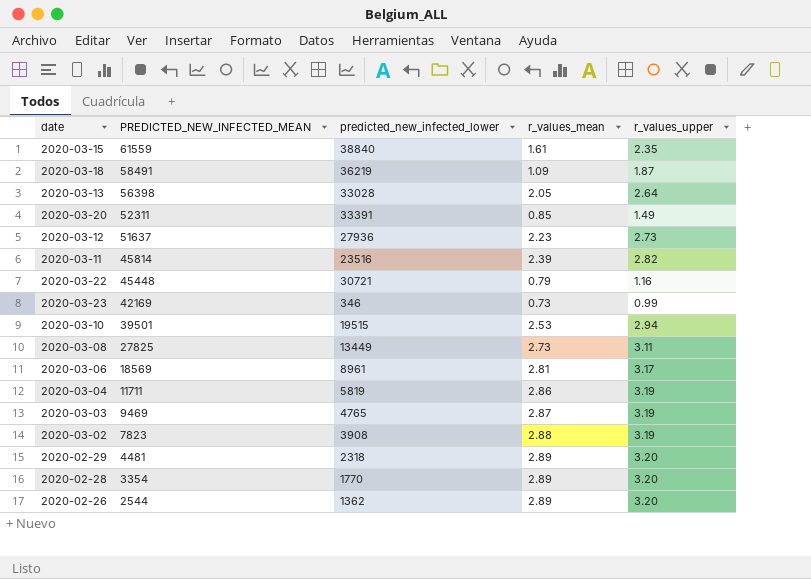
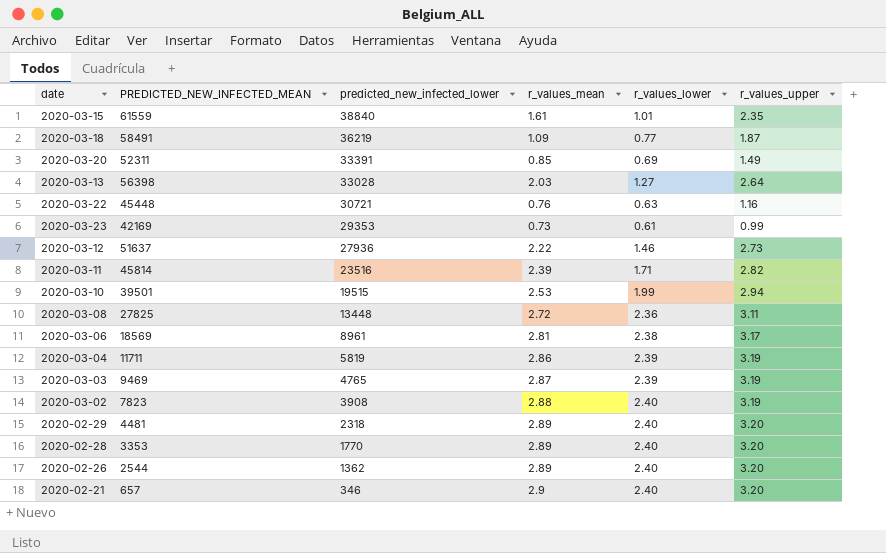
row order: PREDICTED_NEW_INFECTED_MEAN descending -> predicted_new_infected_lower descending
column r_values_lower | position: none -> 5
2020-03-13 | r_values_mean: 2.05 -> 2.03
2020-03-22 | r_values_mean: 0.79 -> 0.76
2020-03-23 | predicted_new_infected_lower: 346 -> 29353
2020-03-12 | r_values_mean: 2.23 -> 2.22
2020-03-08 | predicted_new_infected_lower: 13449 -> 13448
2020-03-08 | r_values_mean: 2.73 -> 2.72
2020-02-28 | PREDICTED_NEW_INFECTED_MEAN: 3354 -> 3353
row 2020-02-21: none -> 657 | 346 | 2.9 | 2.40 | 3.20

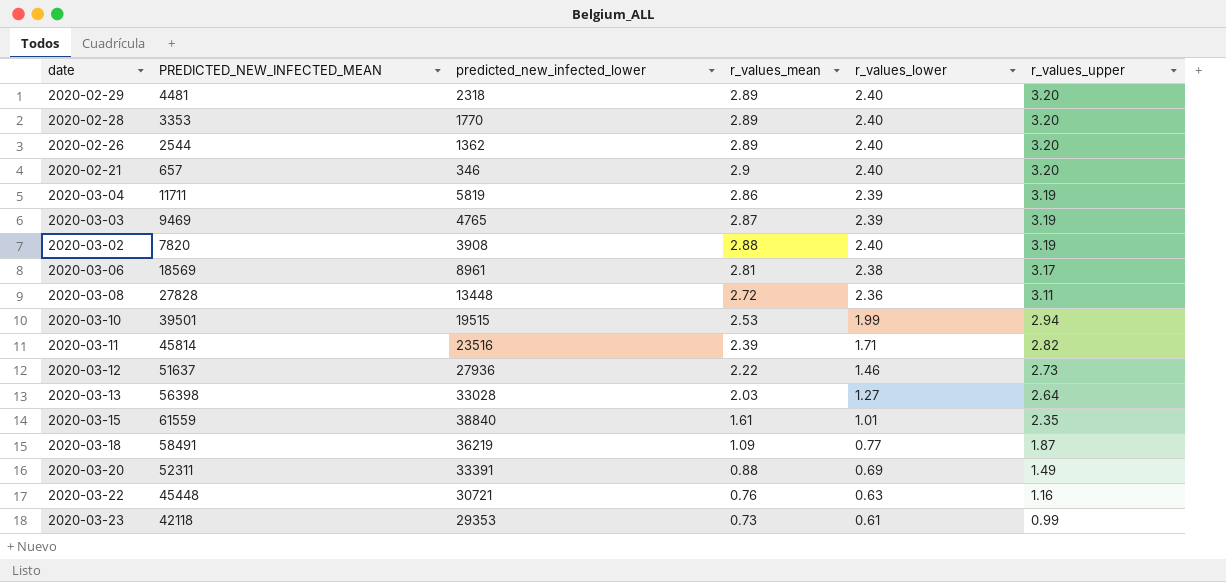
row order: predicted_new_infected_lower descending -> r_values_upper descending
2020-03-02 | PREDICTED_NEW_INFECTED_MEAN: 7823 -> 7820
2020-03-08 | PREDICTED_NEW_INFECTED_MEAN: 27825 -> 27828
2020-03-20 | r_values_mean: 0.85 -> 0.88
2020-03-23 | PREDICTED_NEW_INFECTED_MEAN: 42169 -> 42118

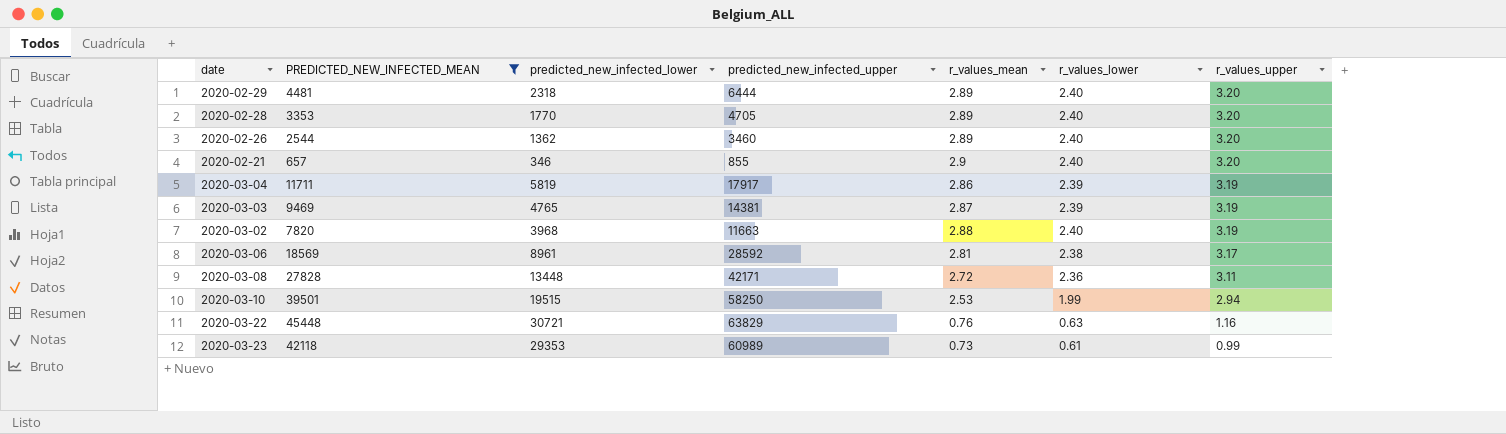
filter: none -> PREDICTED_NEW_INFECTED_MEAN <= 45448
column predicted_new_infected_upper | position: none -> 4
2020-03-02 | predicted_new_infected_lower: 3908 -> 3968

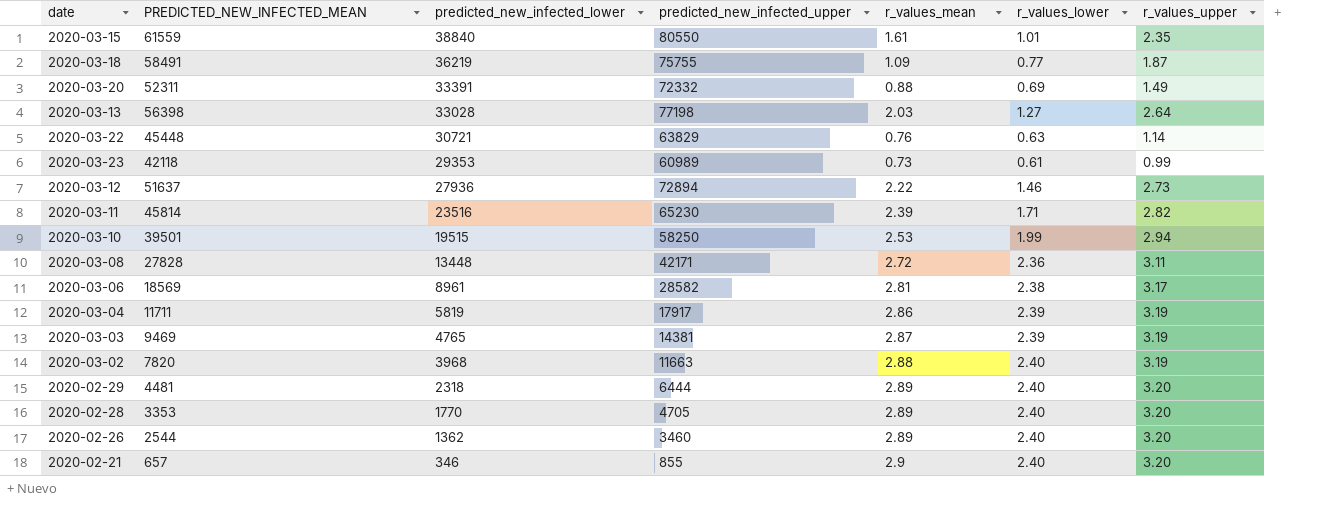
filter: PREDICTED_NEW_INFECTED_MEAN <= 45448 -> none
row order: r_values_upper descending -> predicted_new_infected_lower descending
2020-03-22 | r_values_upper: 1.16 -> 1.14
2020-03-06 | predicted_new_infected_upper: 28592 -> 28582

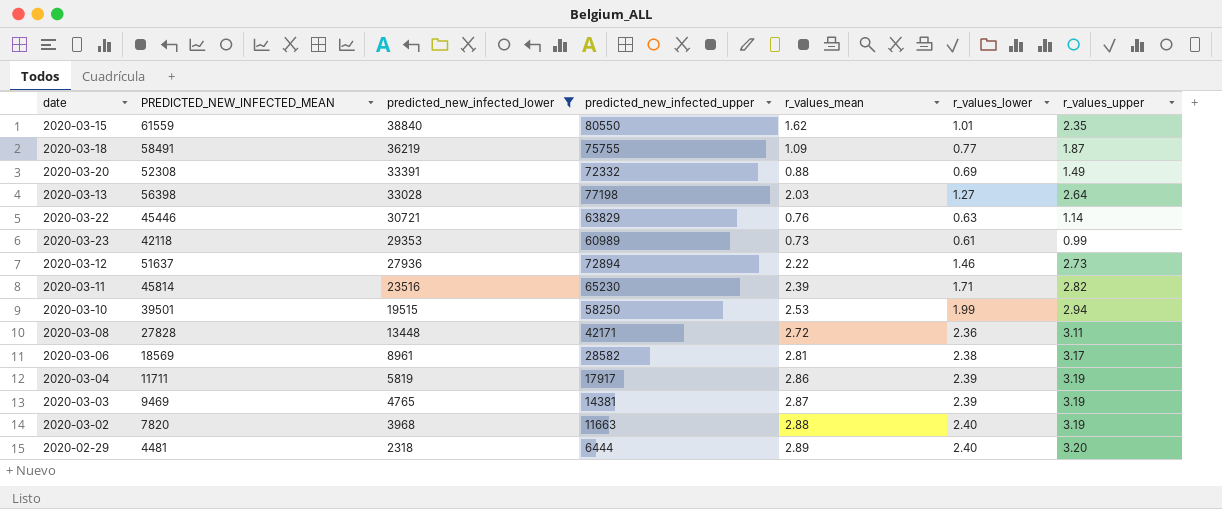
filter: none -> predicted_new_infected_lower >= 2318
2020-03-15 | r_values_mean: 1.61 -> 1.62
2020-03-20 | PREDICTED_NEW_INFECTED_MEAN: 52311 -> 52308
2020-03-22 | PREDICTED_NEW_INFECTED_MEAN: 45448 -> 45446

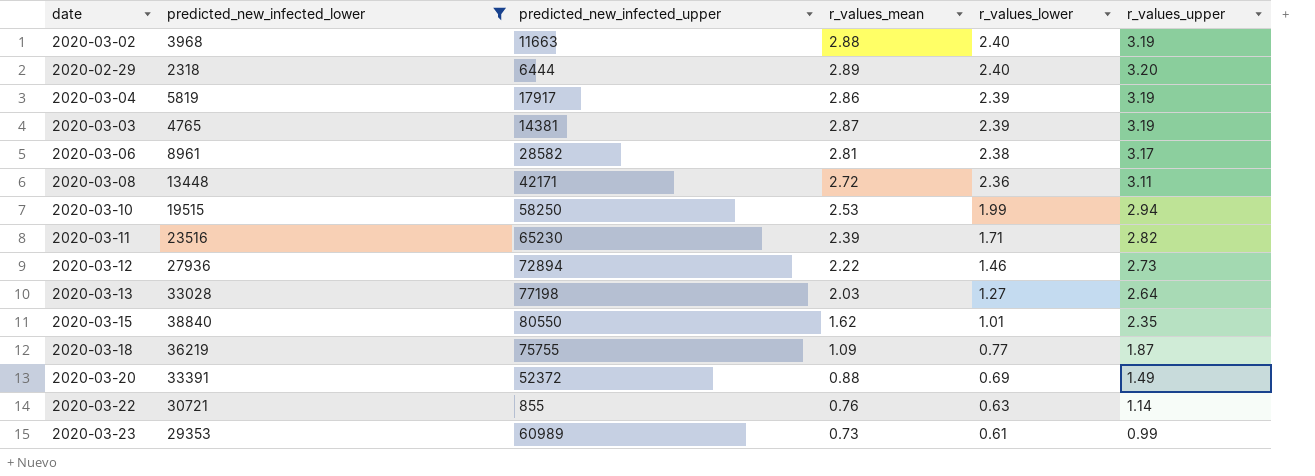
row order: predicted_new_infected_lower descending -> r_values_lower descending
column PREDICTED_NEW_INFECTED_MEAN | position: 2 -> none
2020-03-20 | predicted_new_infected_upper: 72332 -> 52372
2020-03-22 | predicted_new_infected_upper: 63829 -> 855

